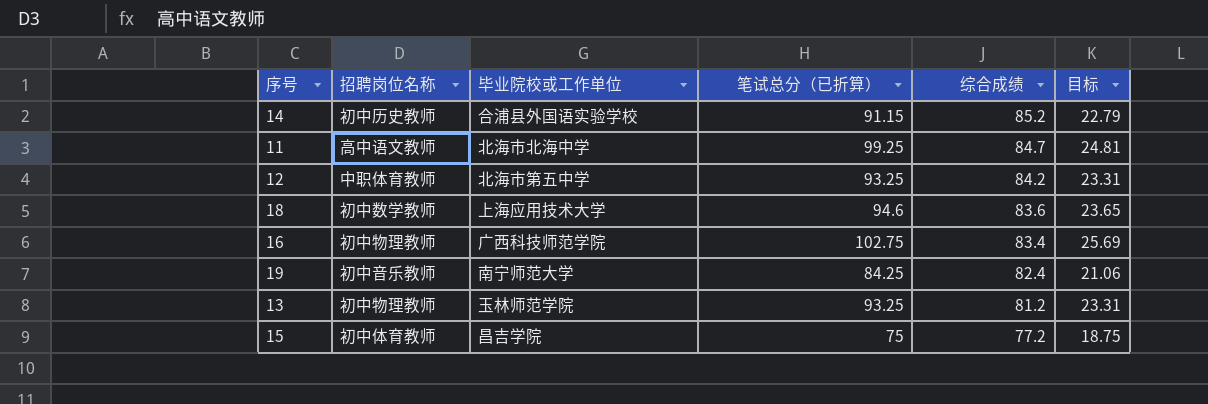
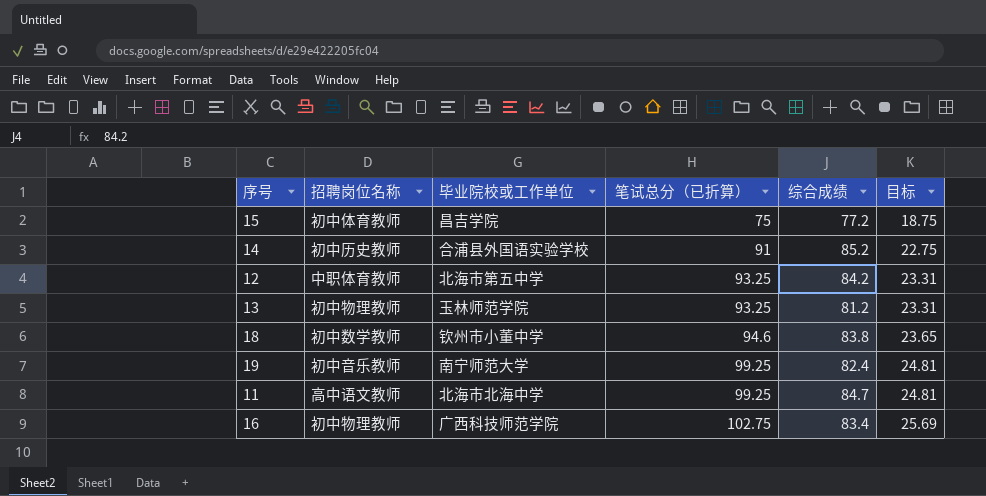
row order: 综合成绩 descending -> 笔试总分（已折算） ascending
14 | 笔试总分（已折算）: 91.15 -> 91
14 | 目标: 22.79 -> 22.75
18 | 毕业院校或工作单位: 上海应用技术大学 -> 钦州市小董中学
18 | 综合成绩: 83.6 -> 83.8
19 | 笔试总分（已折算）: 84.25 -> 99.25
19 | 目标: 21.06 -> 24.81

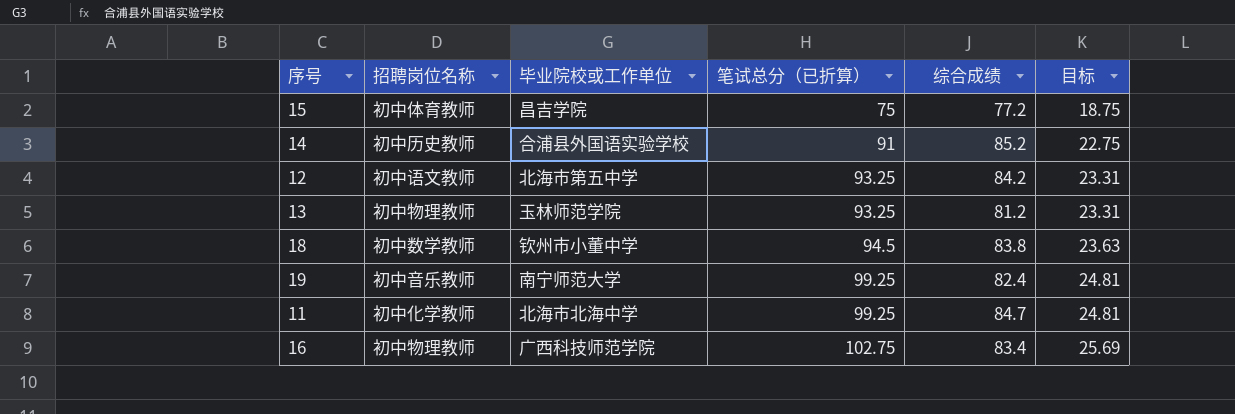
12 | 招聘岗位名称: 中职体育教师 -> 初中语文教师
18 | 笔试总分（已折算）: 94.6 -> 94.5
18 | 目标: 23.65 -> 23.63
11 | 招聘岗位名称: 高中语文教师 -> 初中化学教师

